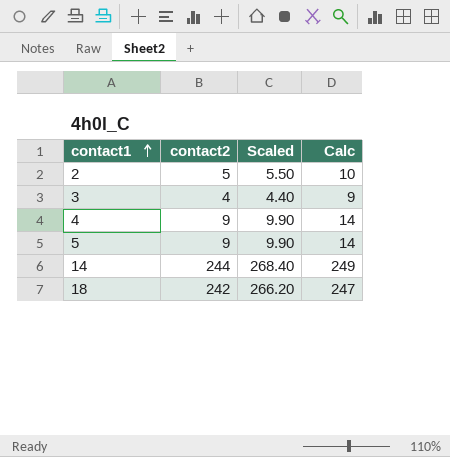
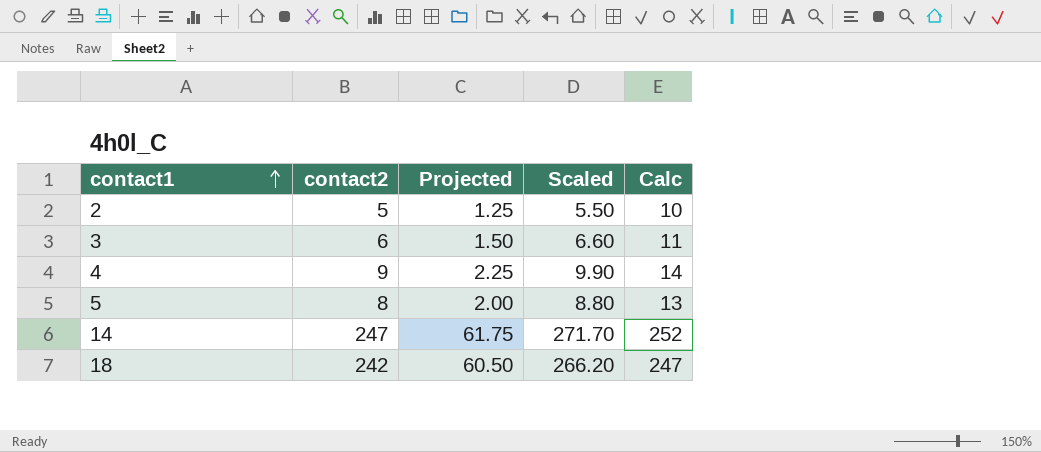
column Projected | formula: none -> [contact2] * 0.25
3 | contact2: 4 -> 6
3 | Scaled: 4.40 -> 6.60
3 | Calc: 9 -> 11
5 | contact2: 9 -> 8
5 | Scaled: 9.90 -> 8.80
5 | Calc: 14 -> 13
14 | contact2: 244 -> 247
14 | Scaled: 268.40 -> 271.70
14 | Calc: 249 -> 252

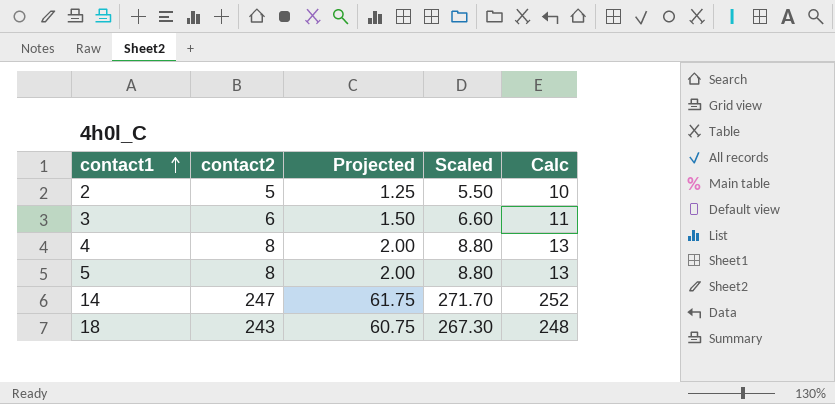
4 | contact2: 9 -> 8
4 | Projected: 2.25 -> 2.00
4 | Scaled: 9.90 -> 8.80
4 | Calc: 14 -> 13
18 | contact2: 242 -> 243
18 | Projected: 60.50 -> 60.75
18 | Scaled: 266.20 -> 267.30
18 | Calc: 247 -> 248

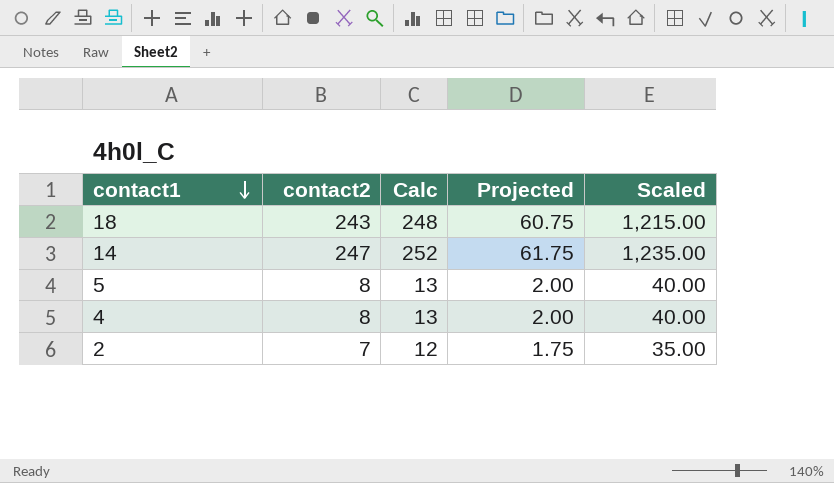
row order: contact1 ascending -> contact1 descending
column Calc | position: 5 -> 3
column Scaled | formula: [contact2] * 1.1 -> [contact2] * 5
row 3: 6 | 1.50 | 6.60 | 11 -> none
2 | contact2: 5 -> 7
2 | Calc: 10 -> 12
2 | Projected: 1.25 -> 1.75

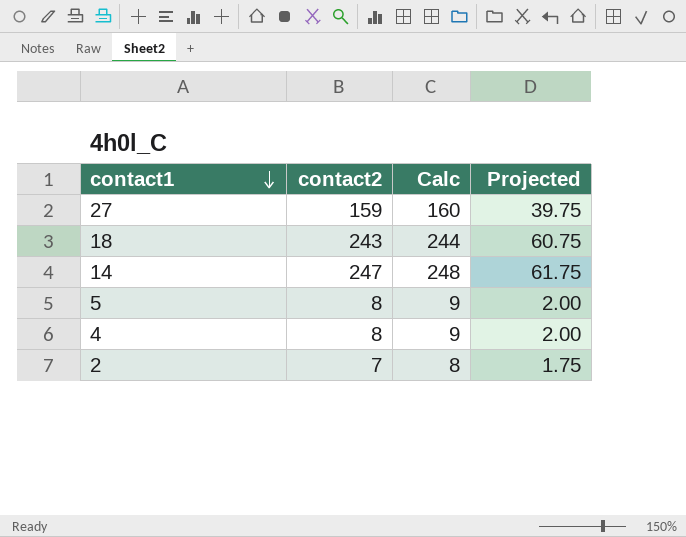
column Scaled | formula: [contact2] * 5 -> none
column Calc | formula: [contact2] + 5 -> [contact2] + 1
row 27: none -> 159 | 160 | 39.75

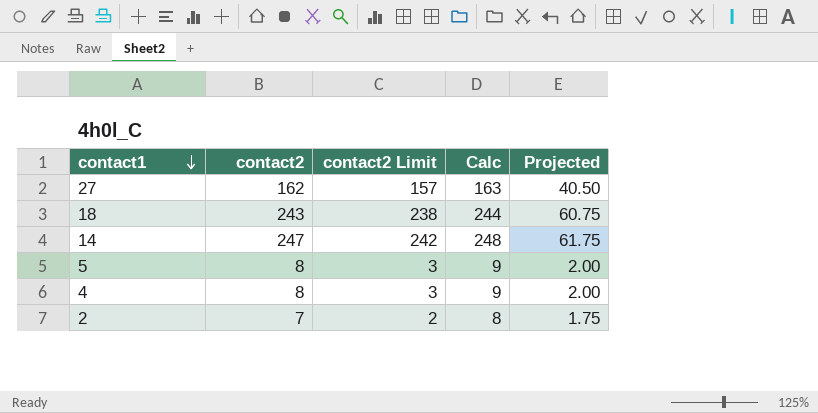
column contact2 Limit | formula: none -> [contact2] - 5
27 | contact2: 159 -> 162
27 | Calc: 160 -> 163
27 | Projected: 39.75 -> 40.50

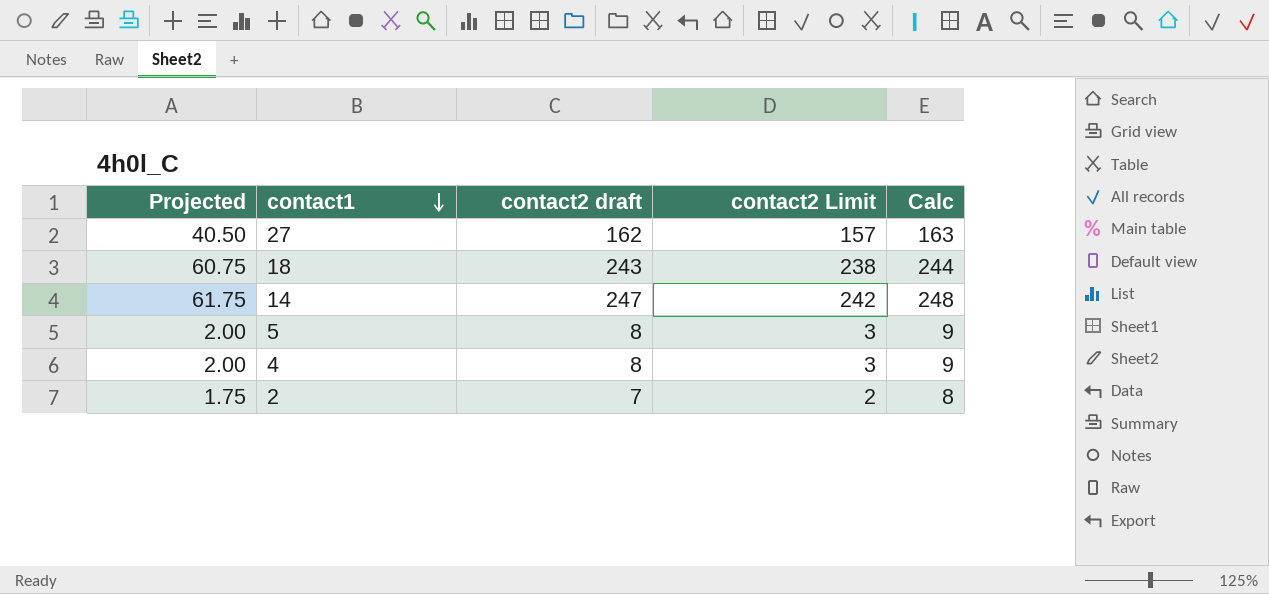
column Projected | position: 5 -> 1
column name: contact2 -> contact2 draft

